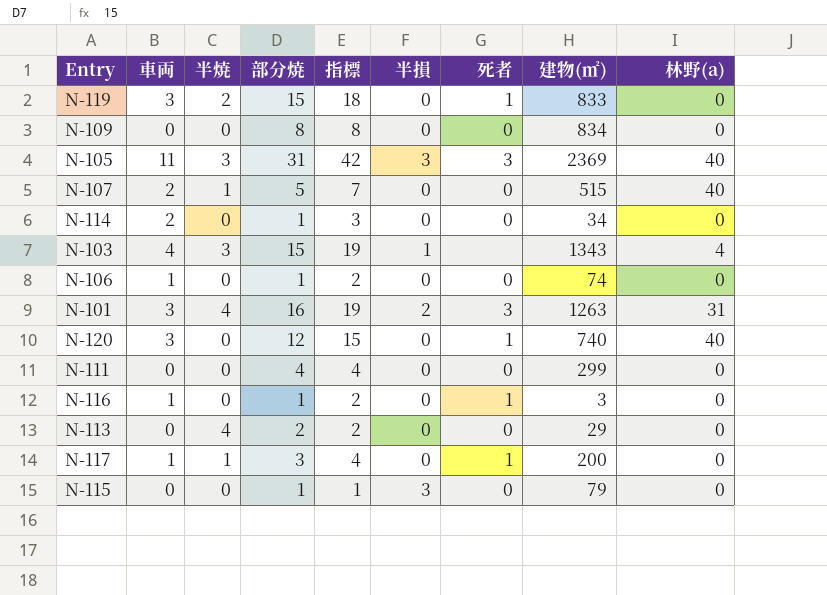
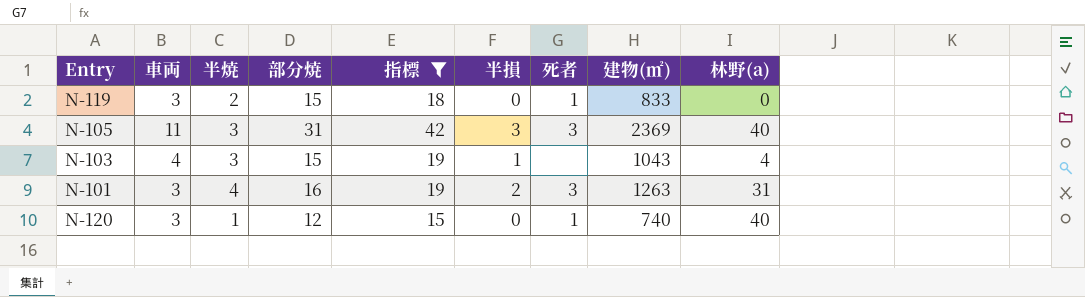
filter: none -> 指標 >= 15
N-103 | 建物(㎡): 1343 -> 1043
N-120 | 半焼: 0 -> 1

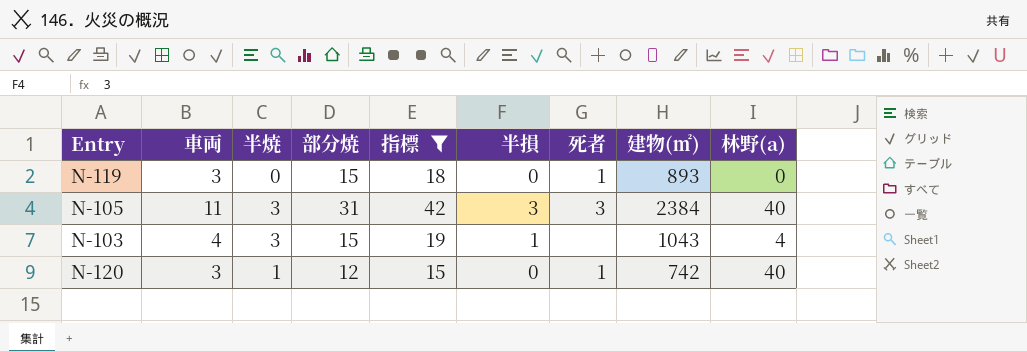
row N-101: 3 | 4 | 16 | 19 | 2 | 3 | 1263 | 31 -> none
N-119 | 半焼: 2 -> 0
N-119 | 建物(㎡): 833 -> 893
N-105 | 建物(㎡): 2369 -> 2384
N-120 | 建物(㎡): 740 -> 742

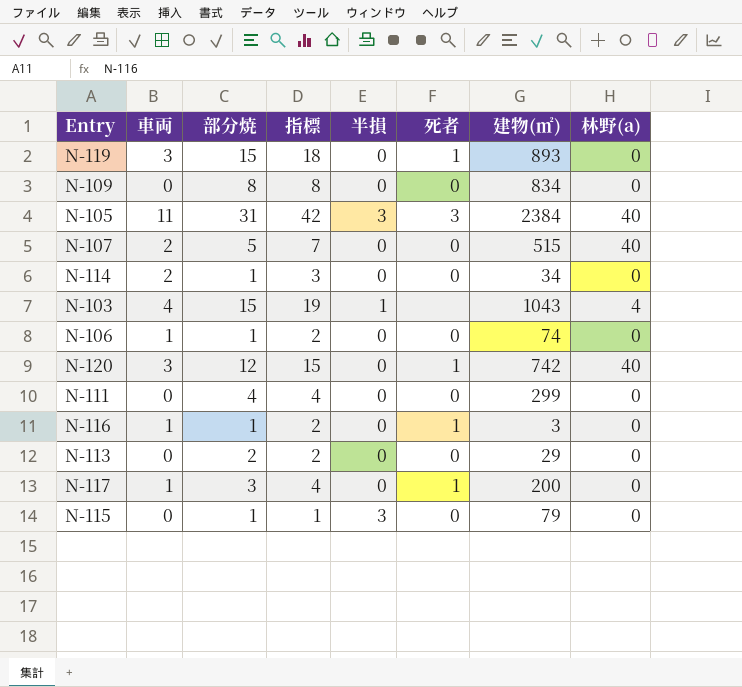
filter: 指標 >= 15 -> none
column 半焼 | position: 3 -> none

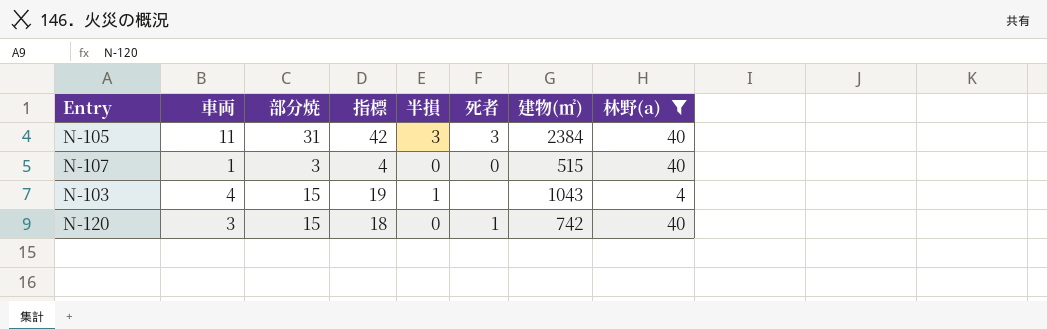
filter: none -> 林野(a) != 0
N-107 | 車両: 2 -> 1
N-107 | 部分焼: 5 -> 3
N-107 | 指標: 7 -> 4
N-120 | 部分焼: 12 -> 15
N-120 | 指標: 15 -> 18

